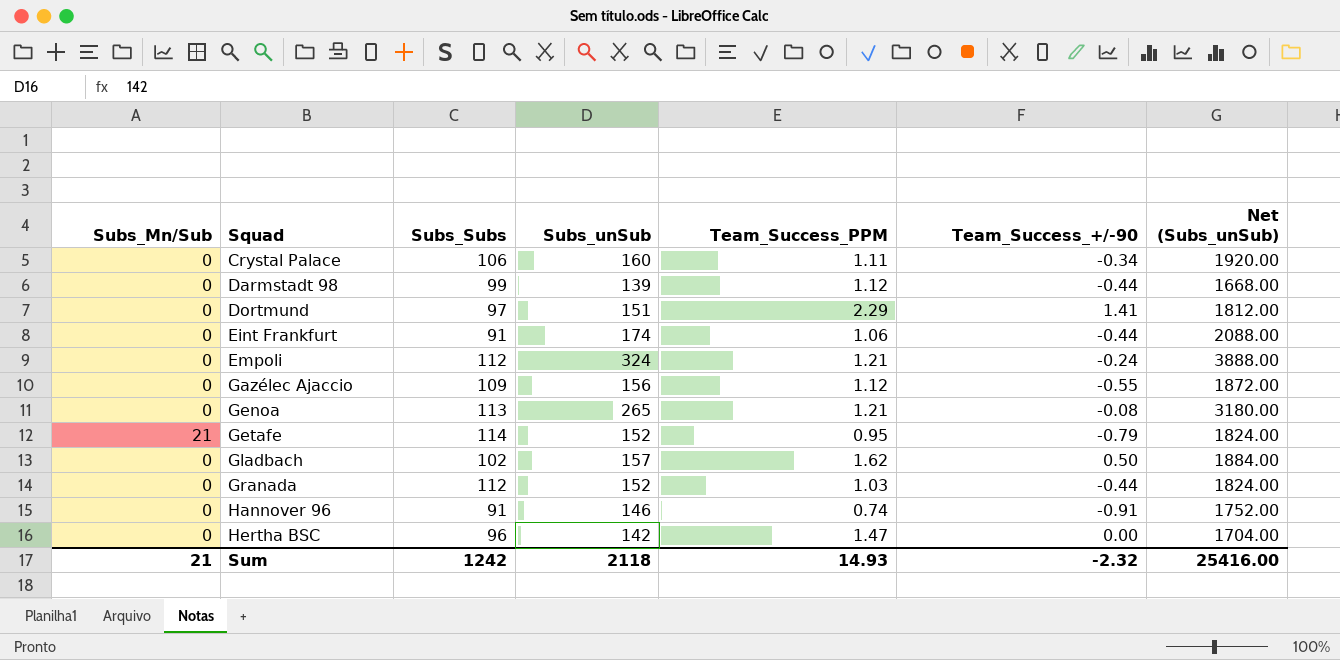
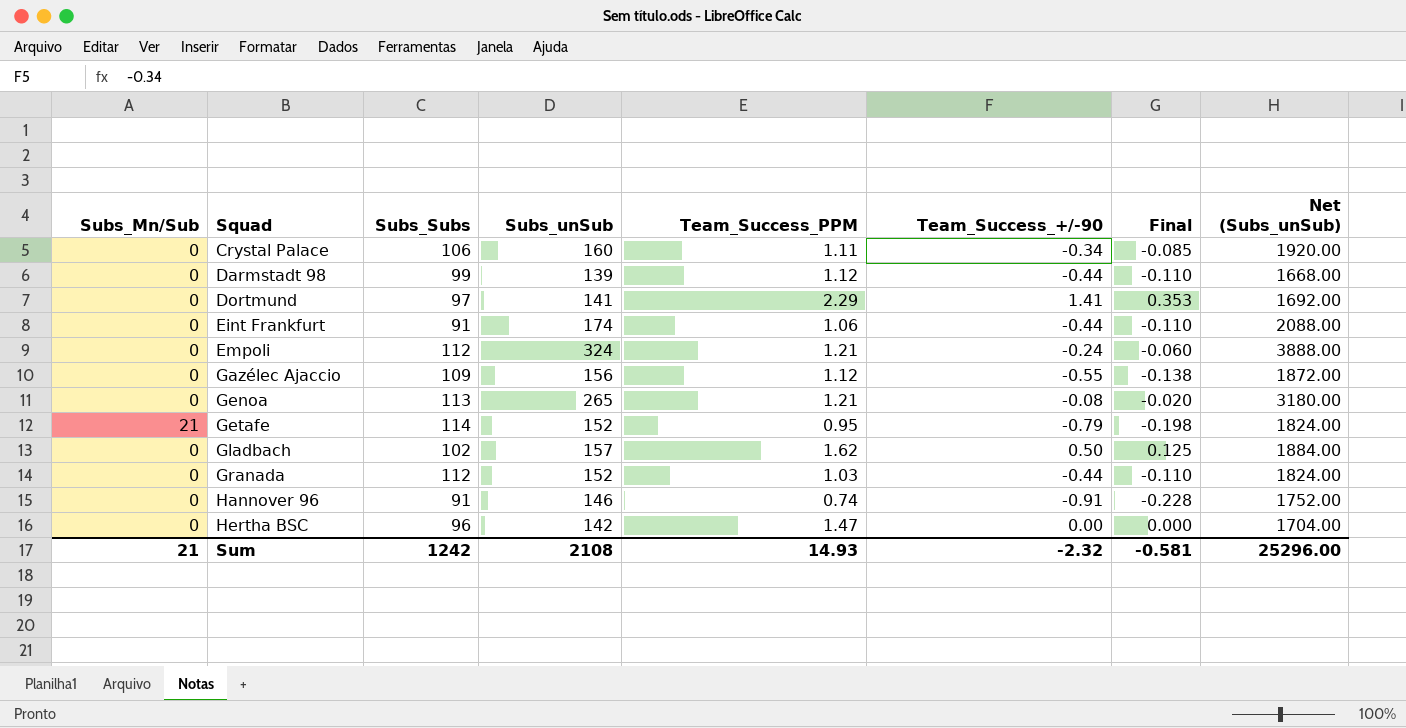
column Final | formula: none -> [Team_Success_+/-90] * 0.25
Dortmund | Subs_unSub: 151 -> 141
Dortmund | Net (Subs_unSub): 1812.00 -> 1692.00
Sum | Subs_unSub: 2118 -> 2108
Sum | Net (Subs_unSub): 25416.00 -> 25296.00

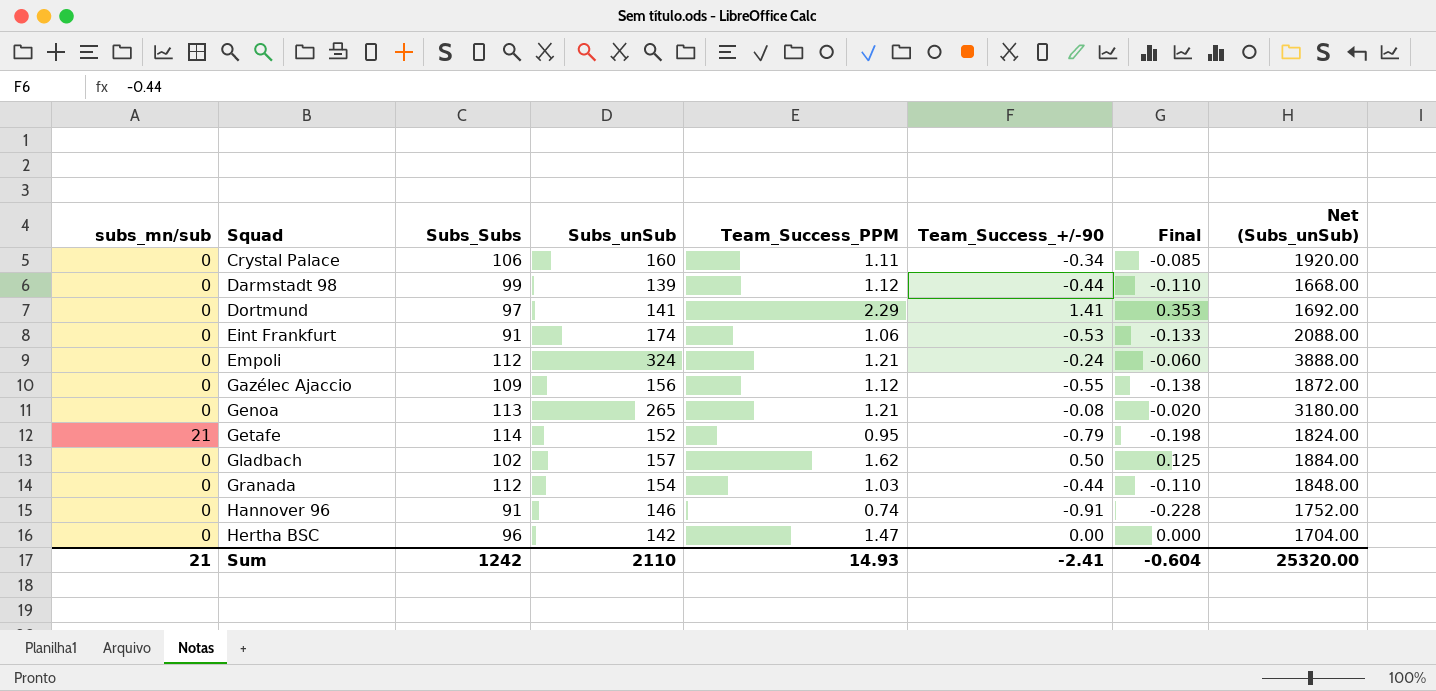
column name: Subs_Mn/Sub -> subs_mn/sub
Eint Frankfurt | Team_Success_+/-90: -0.44 -> -0.53
Eint Frankfurt | Final: -0.110 -> -0.133
Granada | Subs_unSub: 152 -> 154
Granada | Net (Subs_unSub): 1824.00 -> 1848.00
Sum | Subs_unSub: 2108 -> 2110
Sum | Team_Success_+/-90: -2.32 -> -2.41
Sum | Final: -0.581 -> -0.604
Sum | Net (Subs_unSub): 25296.00 -> 25320.00

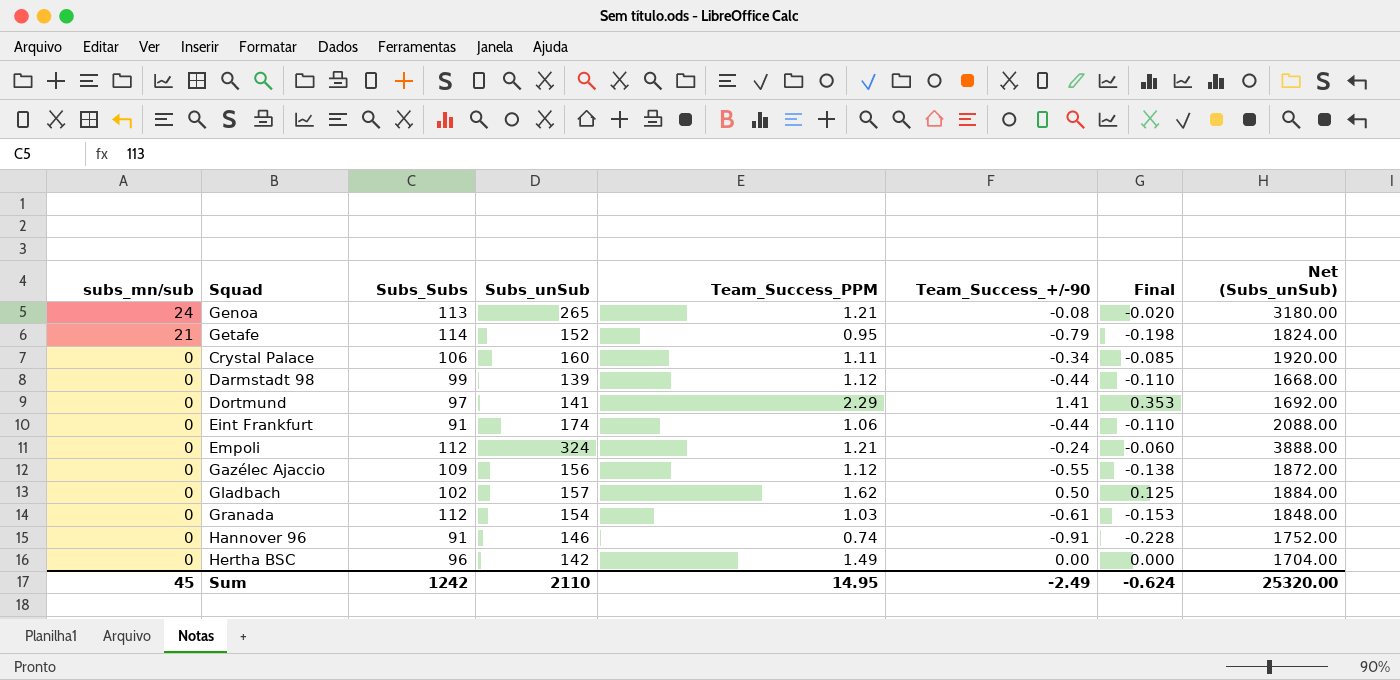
row order: Squad ascending -> subs_mn/sub descending
Genoa | subs_mn/sub: 0 -> 24
Eint Frankfurt | Team_Success_+/-90: -0.53 -> -0.44
Eint Frankfurt | Final: -0.133 -> -0.110
Granada | Team_Success_+/-90: -0.44 -> -0.61
Granada | Final: -0.110 -> -0.153
Hertha BSC | Team_Success_PPM: 1.47 -> 1.49
Sum | subs_mn/sub: 21 -> 45
Sum | Team_Success_PPM: 14.93 -> 14.95
Sum | Team_Success_+/-90: -2.41 -> -2.49
Sum | Final: -0.604 -> -0.624

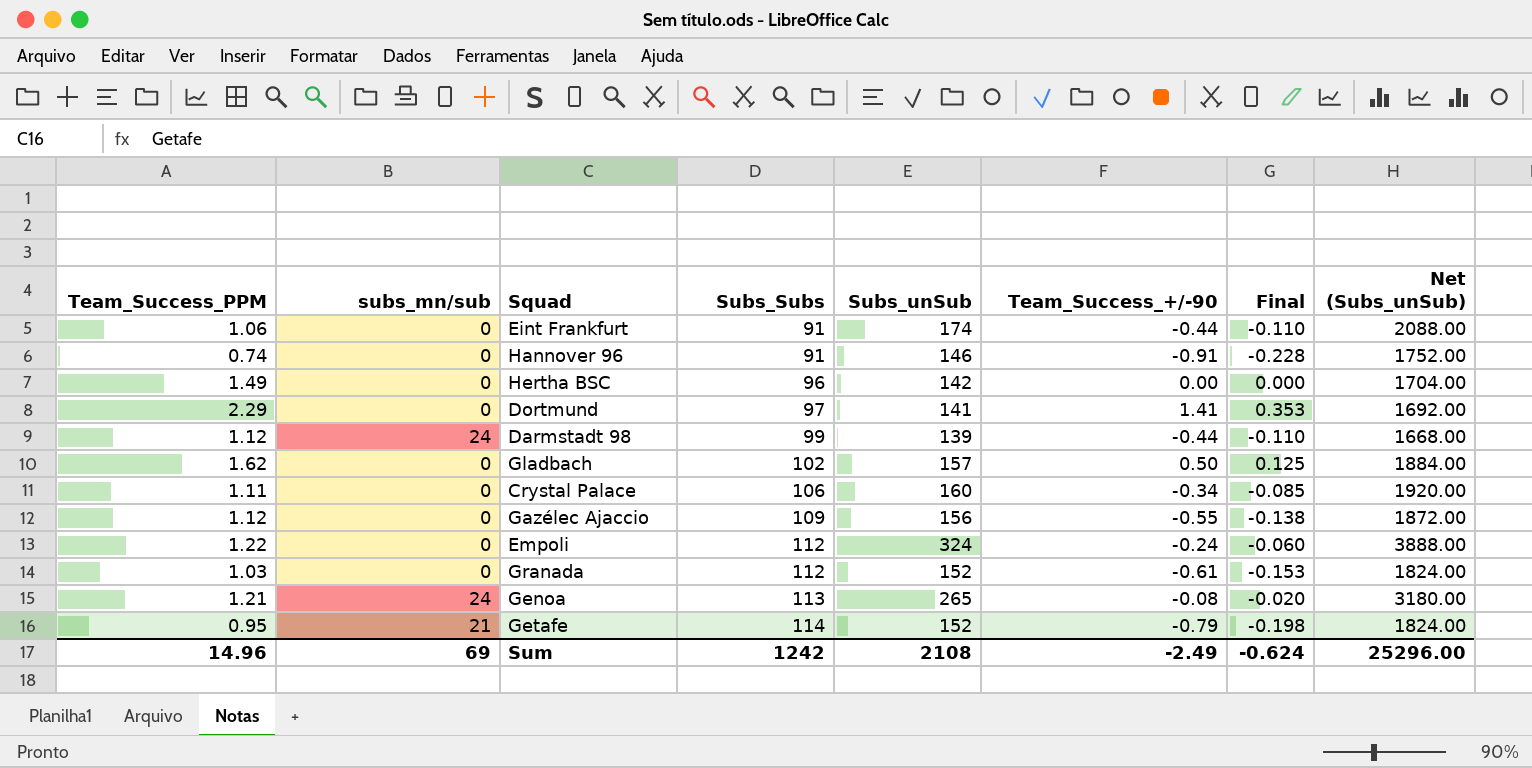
row order: subs_mn/sub descending -> Subs_Subs ascending
column Team_Success_PPM | position: 5 -> 1
Darmstadt 98 | subs_mn/sub: 0 -> 24
Empoli | Team_Success_PPM: 1.21 -> 1.22
Granada | Subs_unSub: 154 -> 152
Granada | Net (Subs_unSub): 1848.00 -> 1824.00
Sum | Team_Success_PPM: 14.95 -> 14.96
Sum | subs_mn/sub: 45 -> 69
Sum | Subs_unSub: 2110 -> 2108
Sum | Net (Subs_unSub): 25320.00 -> 25296.00

